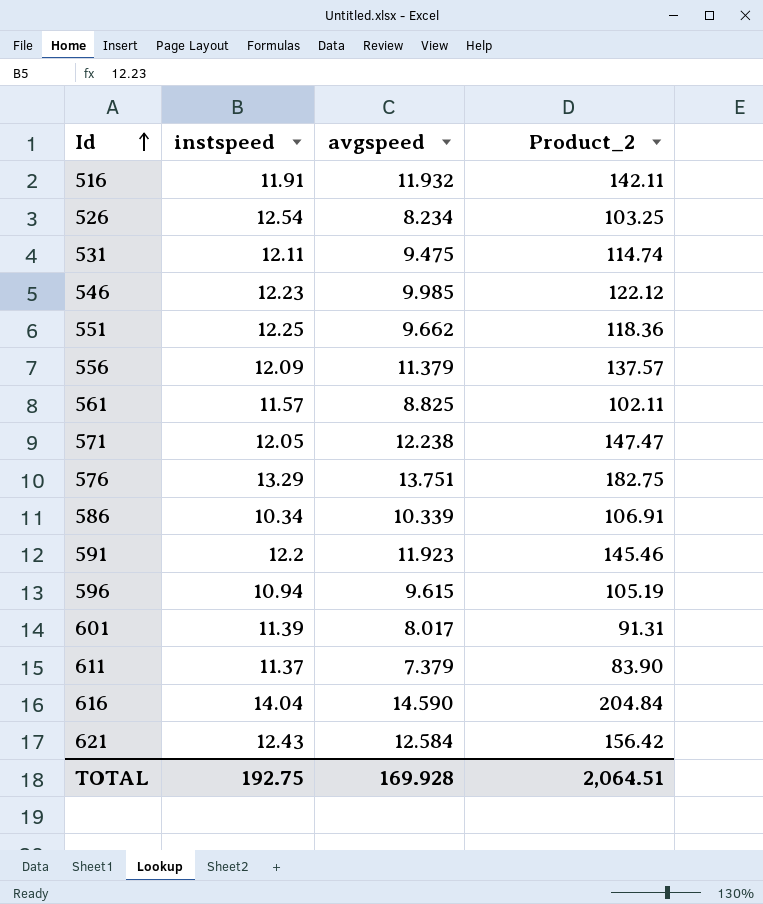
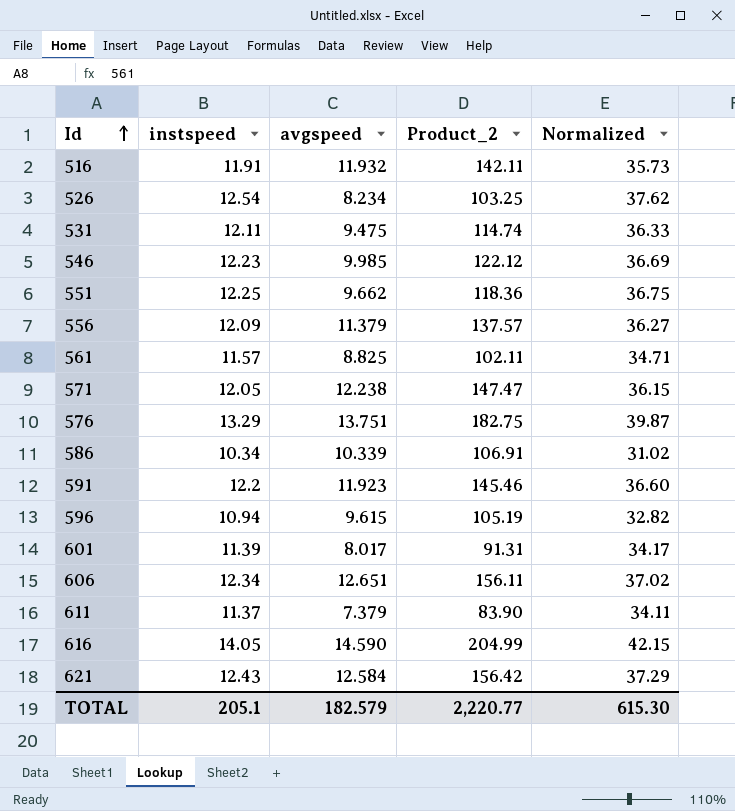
column Normalized | formula: none -> [instspeed] * 3
row 606: none -> 12.34 | 12.651 | 156.11 | 37.02
616 | instspeed: 14.04 -> 14.05
616 | Product_2: 204.84 -> 204.99
TOTAL | instspeed: 192.75 -> 205.1
TOTAL | avgspeed: 169.928 -> 182.579
TOTAL | Product_2: 2,064.51 -> 2,220.77

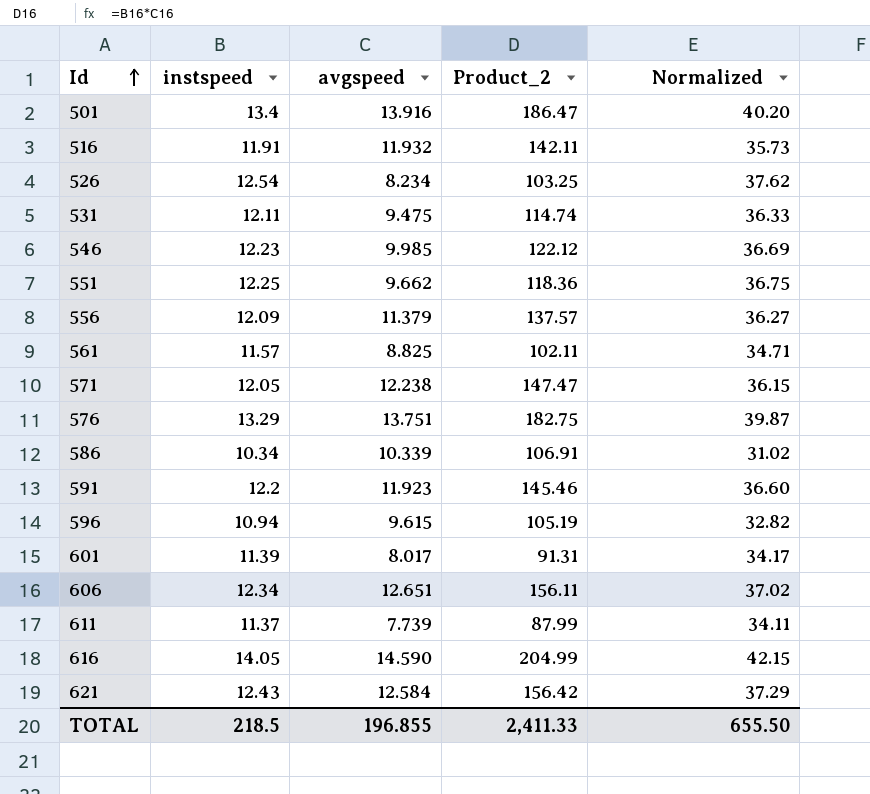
row 501: none -> 13.4 | 13.916 | 186.47 | 40.20
611 | avgspeed: 7.379 -> 7.739
611 | Product_2: 83.90 -> 87.99
TOTAL | instspeed: 205.1 -> 218.5
TOTAL | avgspeed: 182.579 -> 196.855
TOTAL | Product_2: 2,220.77 -> 2,411.33
TOTAL | Normalized: 615.30 -> 655.50

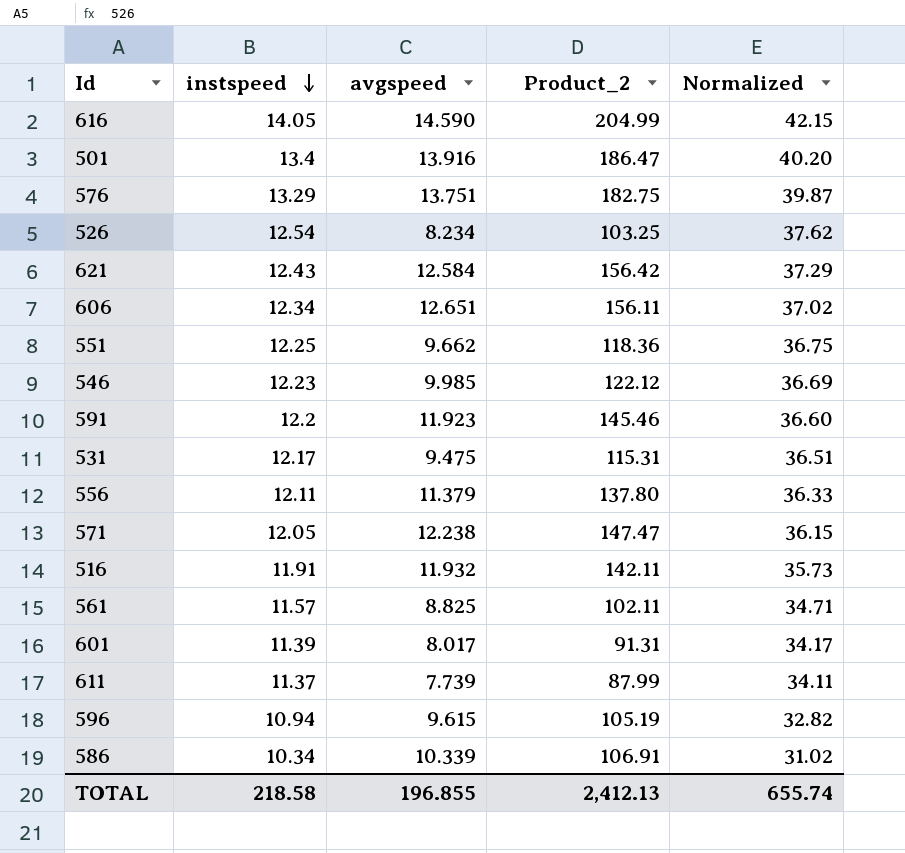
row order: Id ascending -> instspeed descending
531 | instspeed: 12.11 -> 12.17
531 | Product_2: 114.74 -> 115.31
531 | Normalized: 36.33 -> 36.51
556 | instspeed: 12.09 -> 12.11
556 | Product_2: 137.57 -> 137.80
556 | Normalized: 36.27 -> 36.33
TOTAL | instspeed: 218.5 -> 218.58
TOTAL | Product_2: 2,411.33 -> 2,412.13
TOTAL | Normalized: 655.50 -> 655.74

